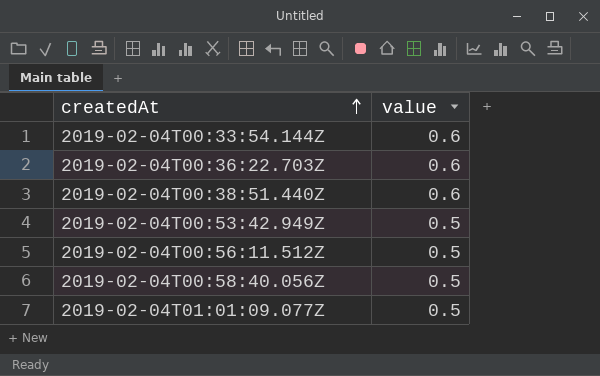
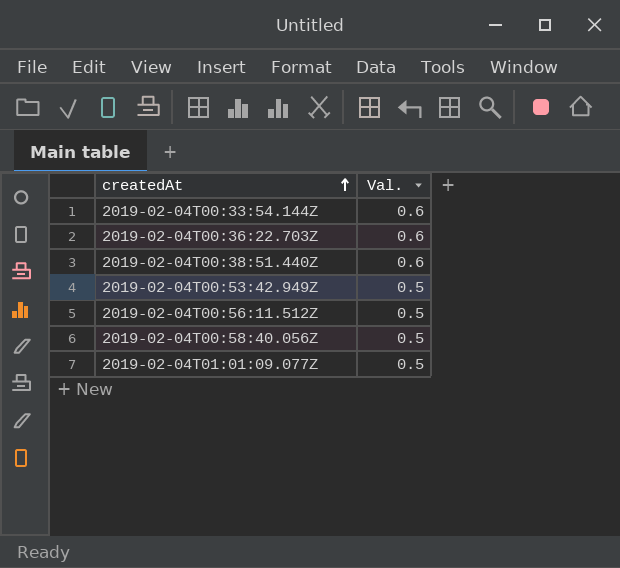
column name: value -> Val.

